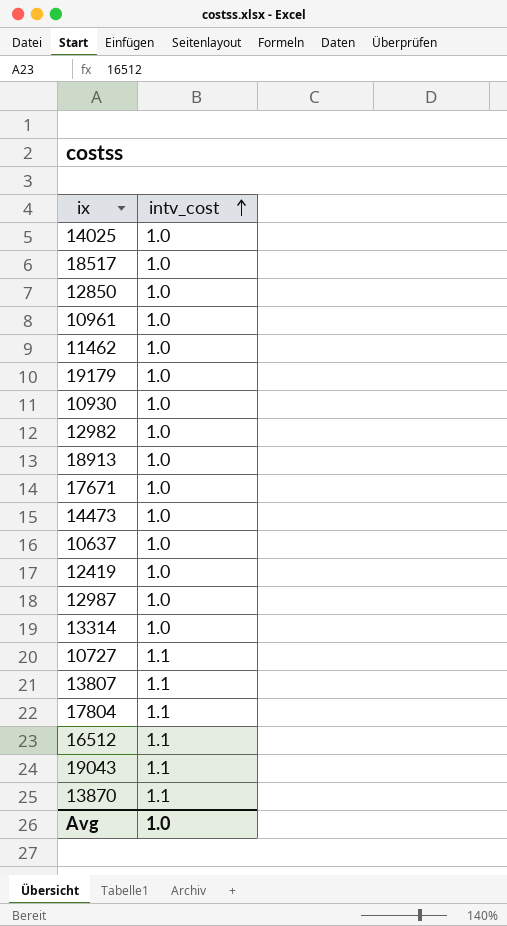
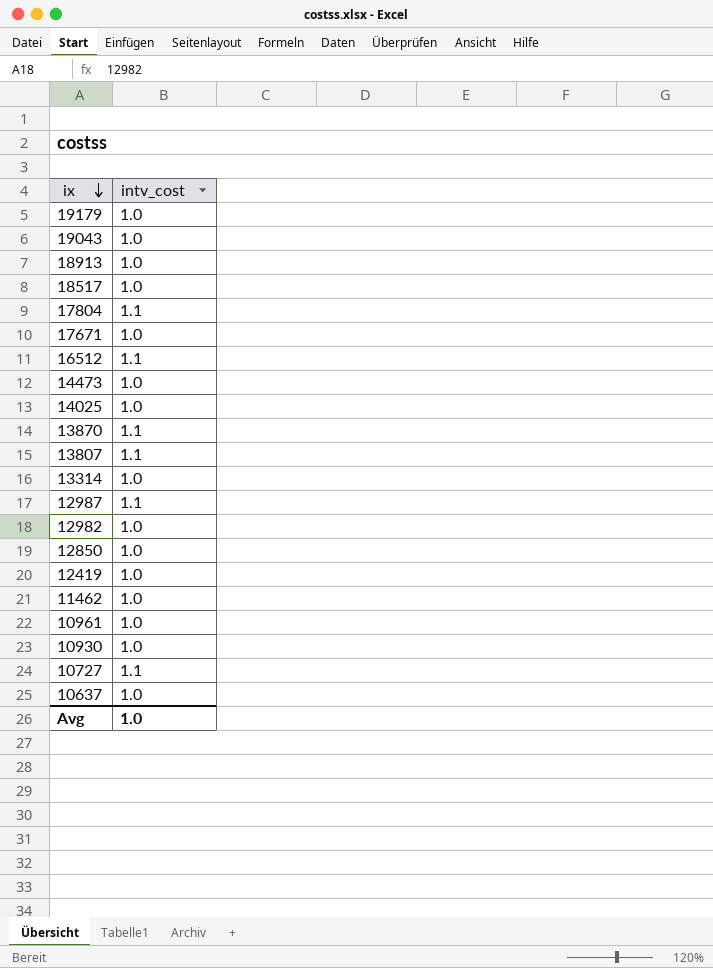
row order: intv_cost ascending -> ix descending
19043 | intv_cost: 1.1 -> 1.0
12987 | intv_cost: 1.0 -> 1.1

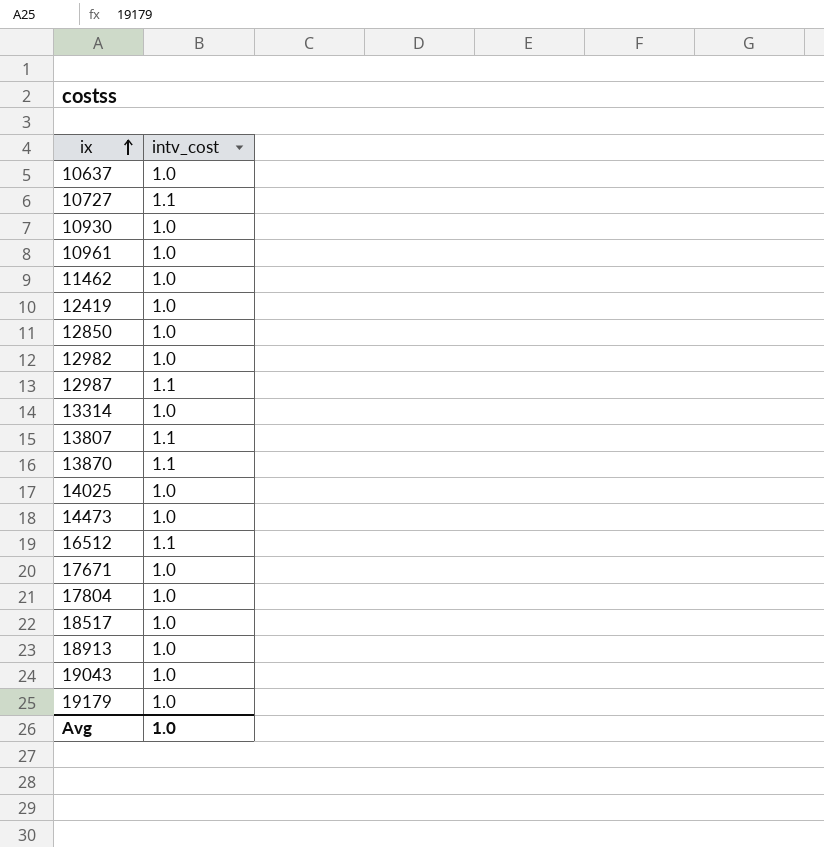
row order: ix descending -> ix ascending
17804 | intv_cost: 1.1 -> 1.0

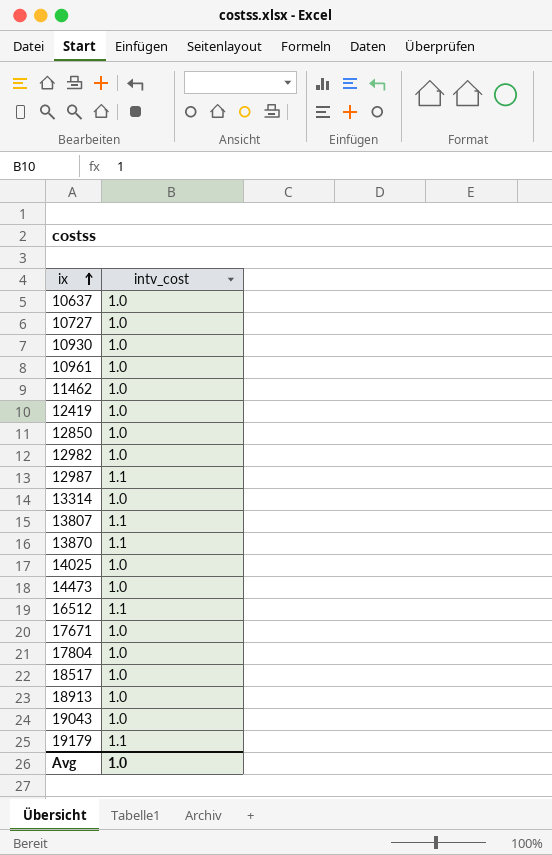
10727 | intv_cost: 1.1 -> 1.0
19179 | intv_cost: 1.0 -> 1.1

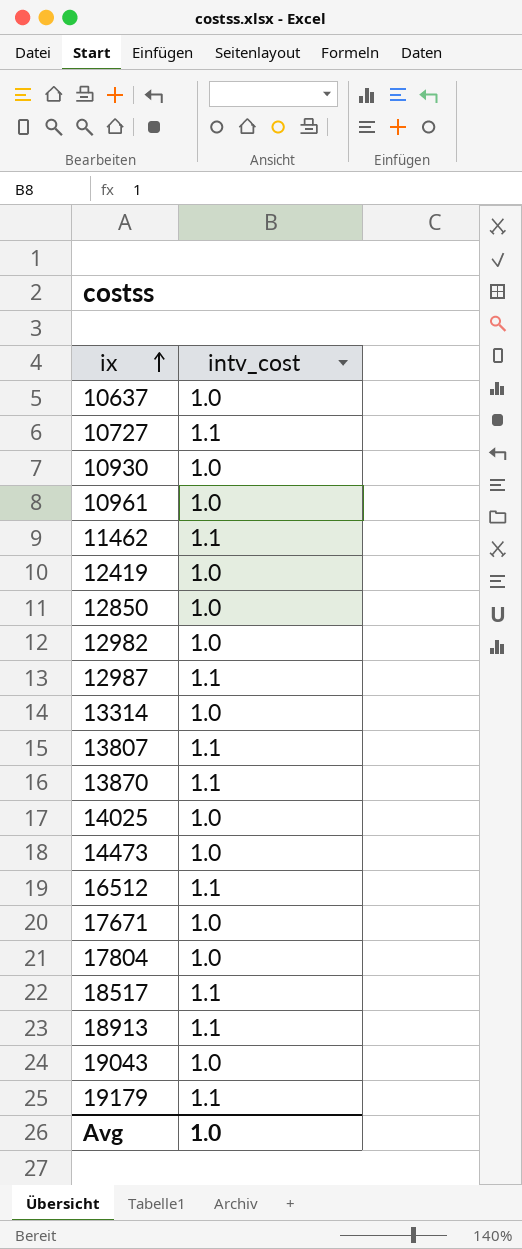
10727 | intv_cost: 1.0 -> 1.1
11462 | intv_cost: 1.0 -> 1.1
18517 | intv_cost: 1.0 -> 1.1
18913 | intv_cost: 1.0 -> 1.1

